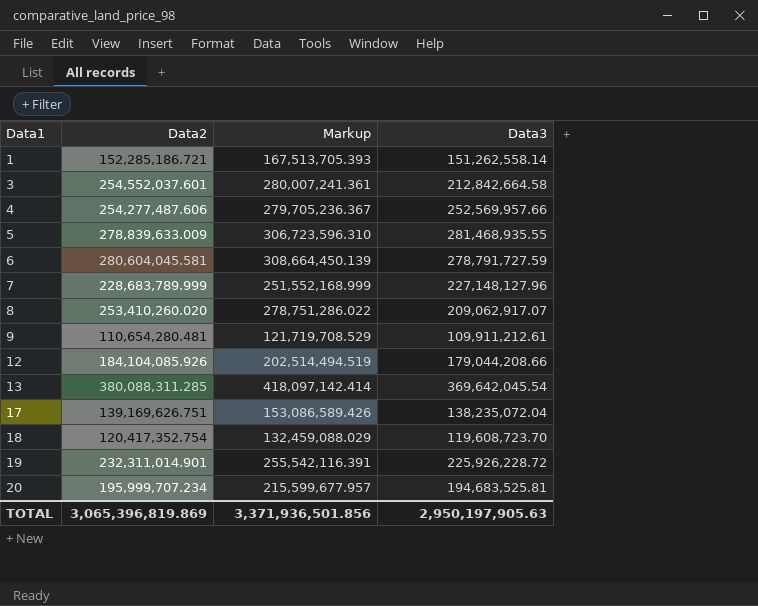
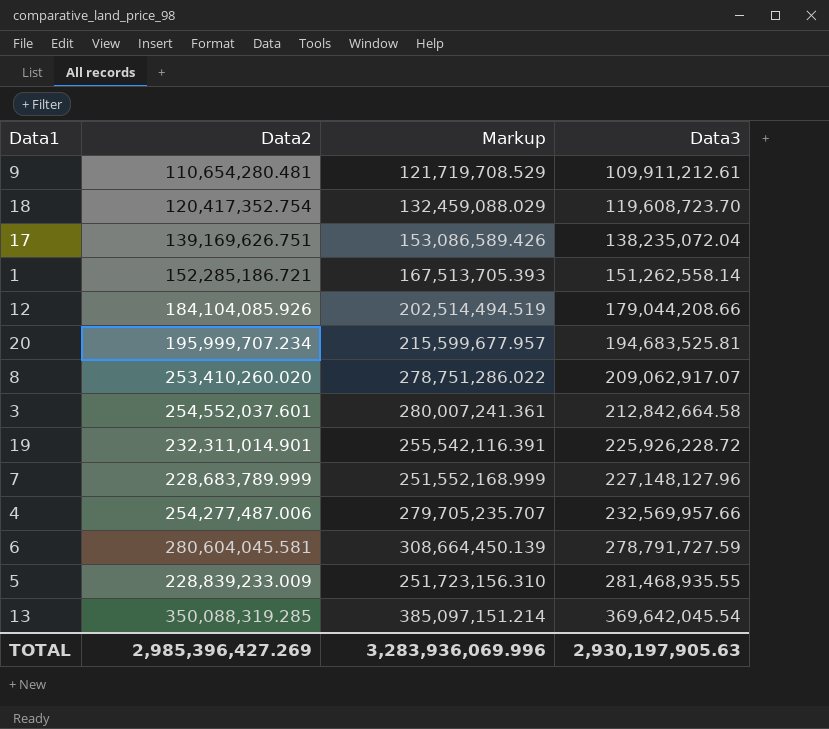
row order: Data1 ascending -> Data3 ascending
4 | Data2: 254,277,487.606 -> 254,277,487.006
4 | Markup: 279,705,236.367 -> 279,705,235.707
4 | Data3: 252,569,957.66 -> 232,569,957.66
5 | Data2: 278,839,633.009 -> 228,839,233.009
5 | Markup: 306,723,596.310 -> 251,723,156.310
13 | Data2: 380,088,311.285 -> 350,088,319.285
13 | Markup: 418,097,142.414 -> 385,097,151.214
TOTAL | Data2: 3,065,396,819.869 -> 2,985,396,427.269
TOTAL | Markup: 3,371,936,501.856 -> 3,283,936,069.996
TOTAL | Data3: 2,950,197,905.63 -> 2,930,197,905.63

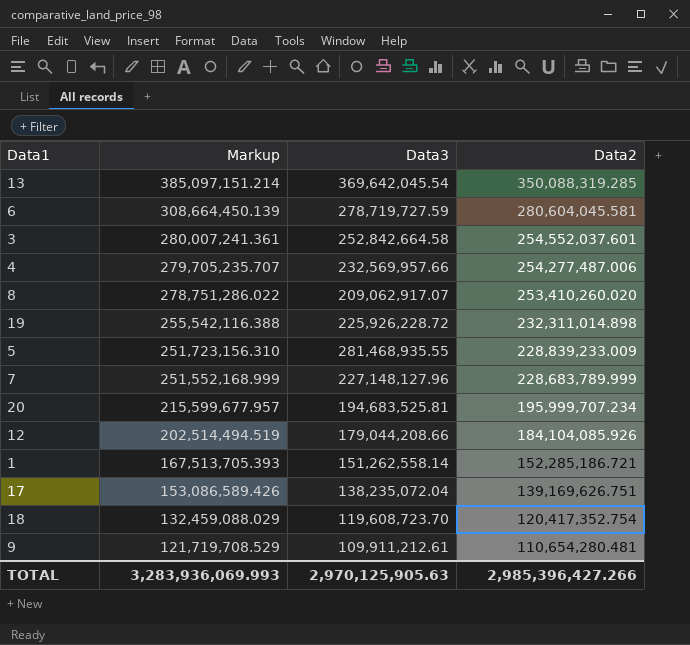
row order: Data3 ascending -> Markup descending
column Data2 | position: 2 -> 4
6 | Data3: 278,791,727.59 -> 278,719,727.59
3 | Data3: 212,842,664.58 -> 252,842,664.58
19 | Markup: 255,542,116.391 -> 255,542,116.388
19 | Data2: 232,311,014.901 -> 232,311,014.898
TOTAL | Markup: 3,283,936,069.996 -> 3,283,936,069.993
TOTAL | Data3: 2,930,197,905.63 -> 2,970,125,905.63
TOTAL | Data2: 2,985,396,427.269 -> 2,985,396,427.266

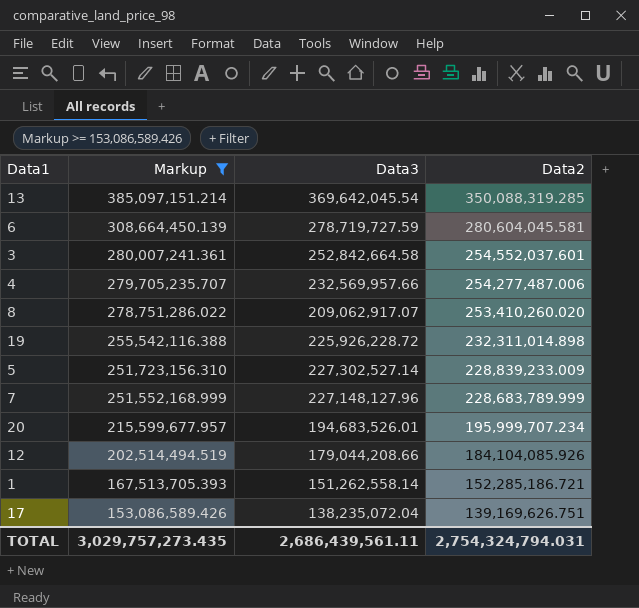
filter: none -> Markup >= 153,086,589.426
5 | Data3: 281,468,935.55 -> 227,302,527.14
20 | Data3: 194,683,525.81 -> 194,683,526.01
TOTAL | Markup: 3,283,936,069.993 -> 3,029,757,273.435
TOTAL | Data3: 2,970,125,905.63 -> 2,686,439,561.11
TOTAL | Data2: 2,985,396,427.266 -> 2,754,324,794.031

